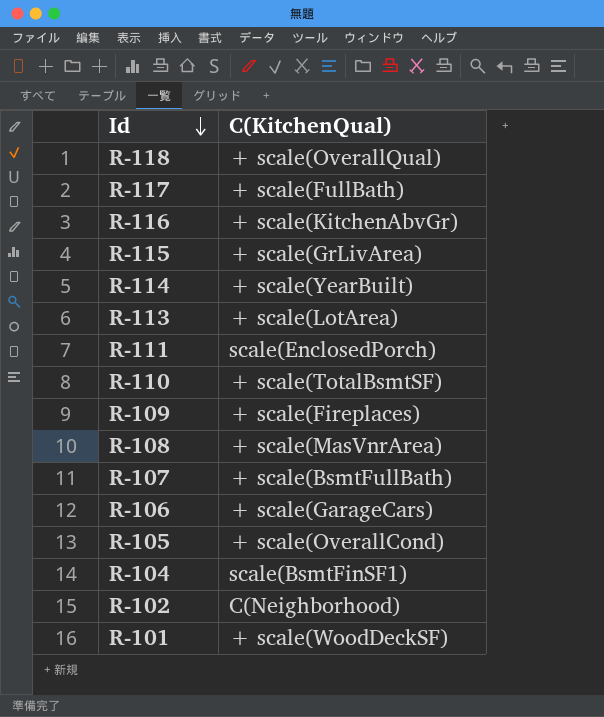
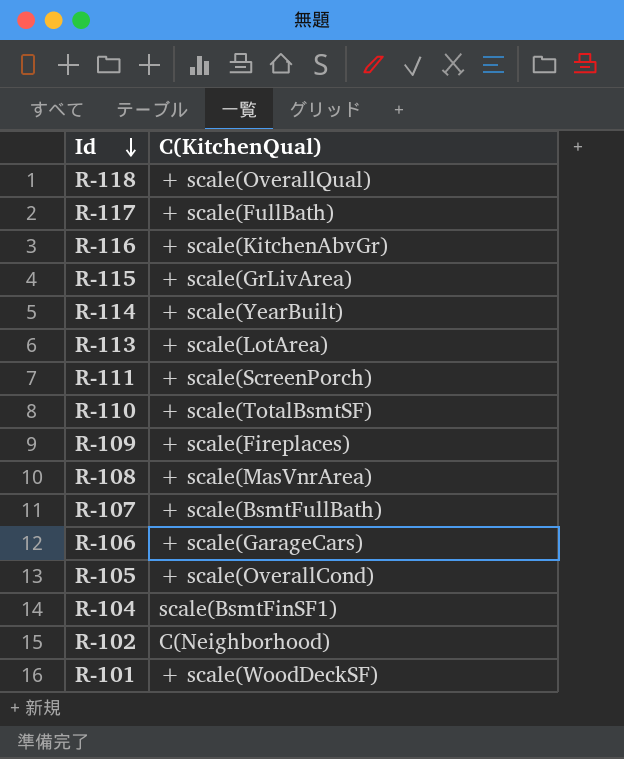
R-111 | C(KitchenQual): scale(EnclosedPorch) -> + scale(ScreenPorch)

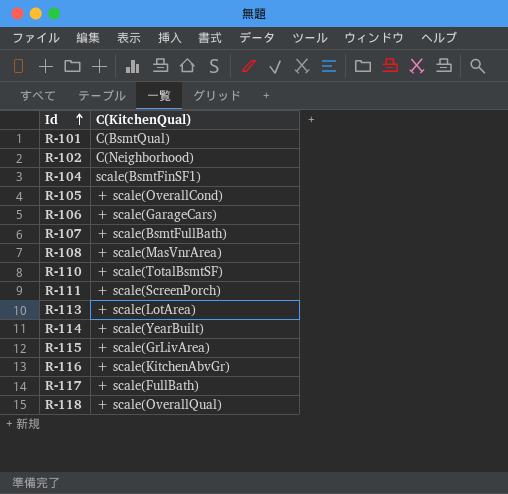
row order: Id descending -> Id ascending
row R-109: + scale(Fireplaces) -> none
R-101 | C(KitchenQual): + scale(WoodDeckSF) -> C(BsmtQual)

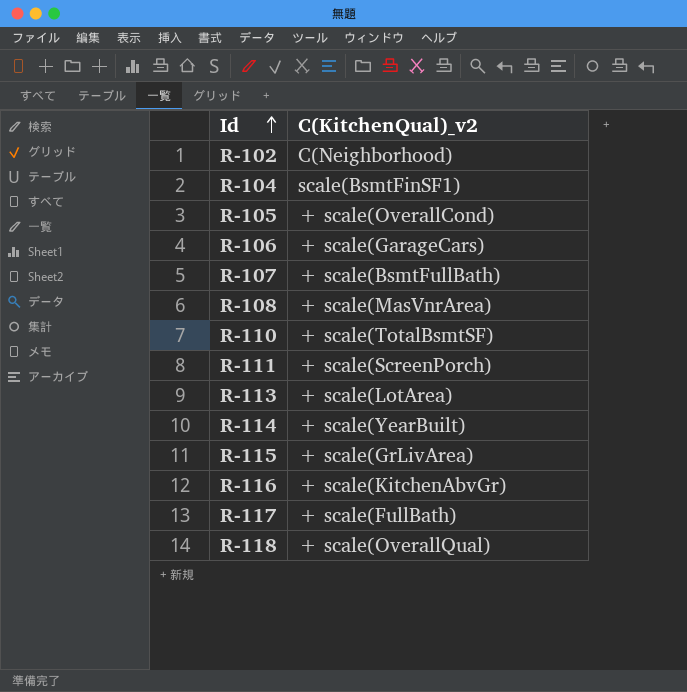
column name: C(KitchenQual) -> C(KitchenQual)_v2
row R-101: C(BsmtQual) -> none

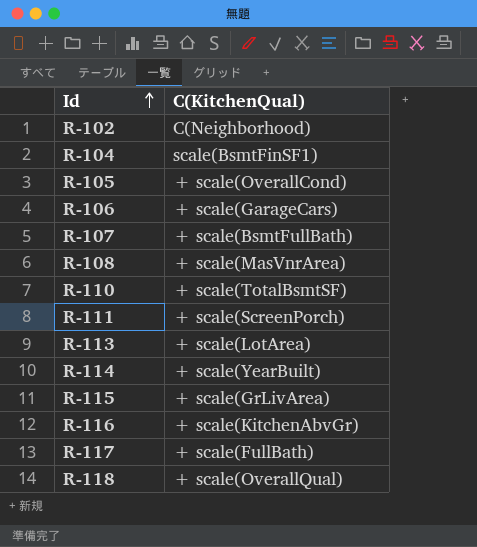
column name: C(KitchenQual)_v2 -> C(KitchenQual)

